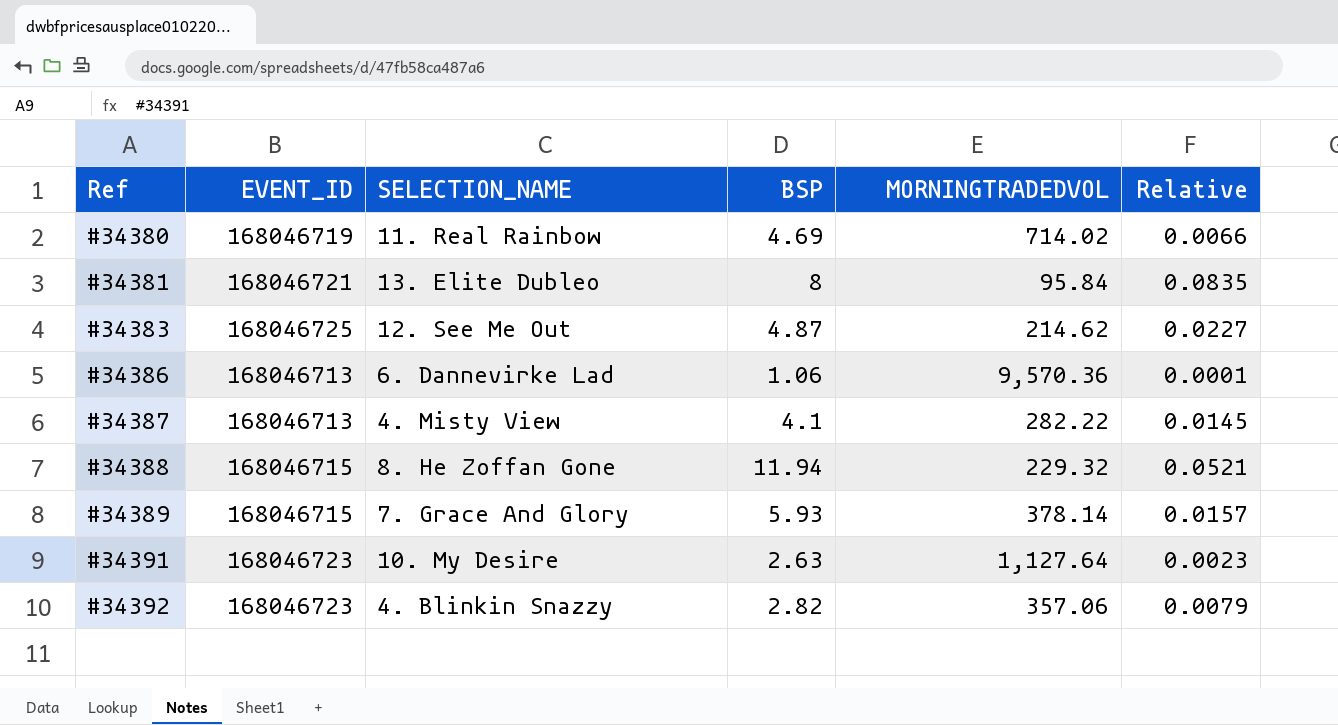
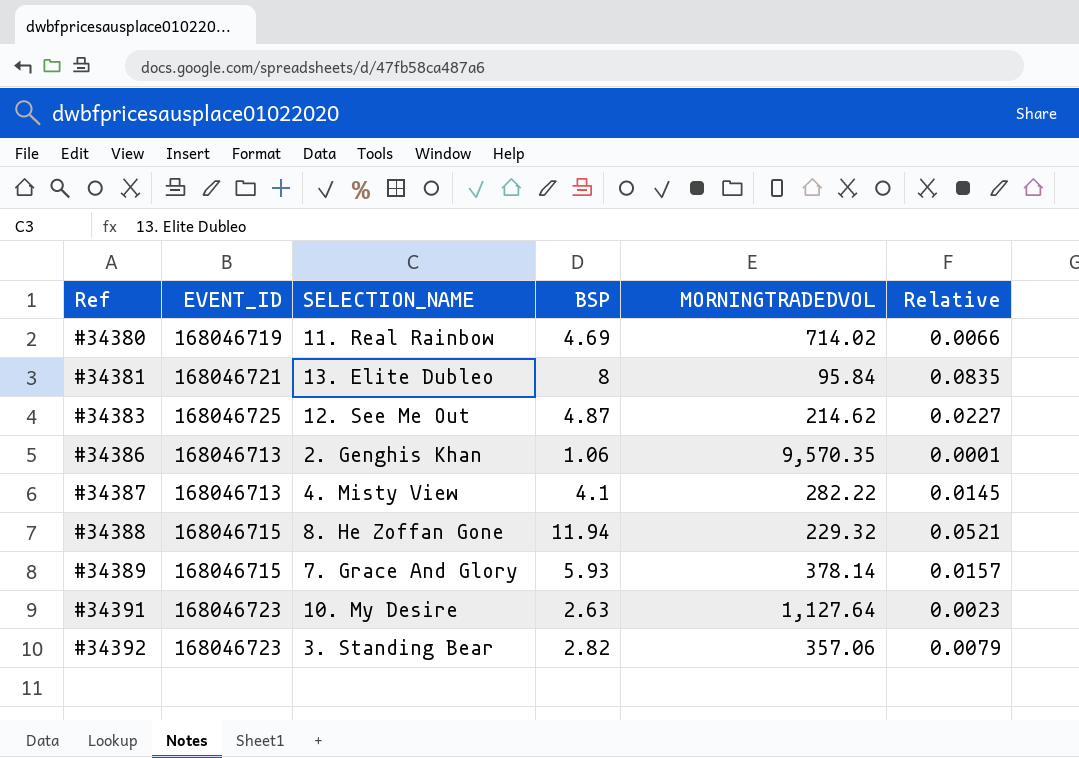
#34386 | SELECTION_NAME: 6. Dannevirke Lad -> 2. Genghis Khan
#34386 | MORNINGTRADEDVOL: 9,570.36 -> 9,570.35
#34392 | SELECTION_NAME: 4. Blinkin Snazzy -> 3. Standing Bear

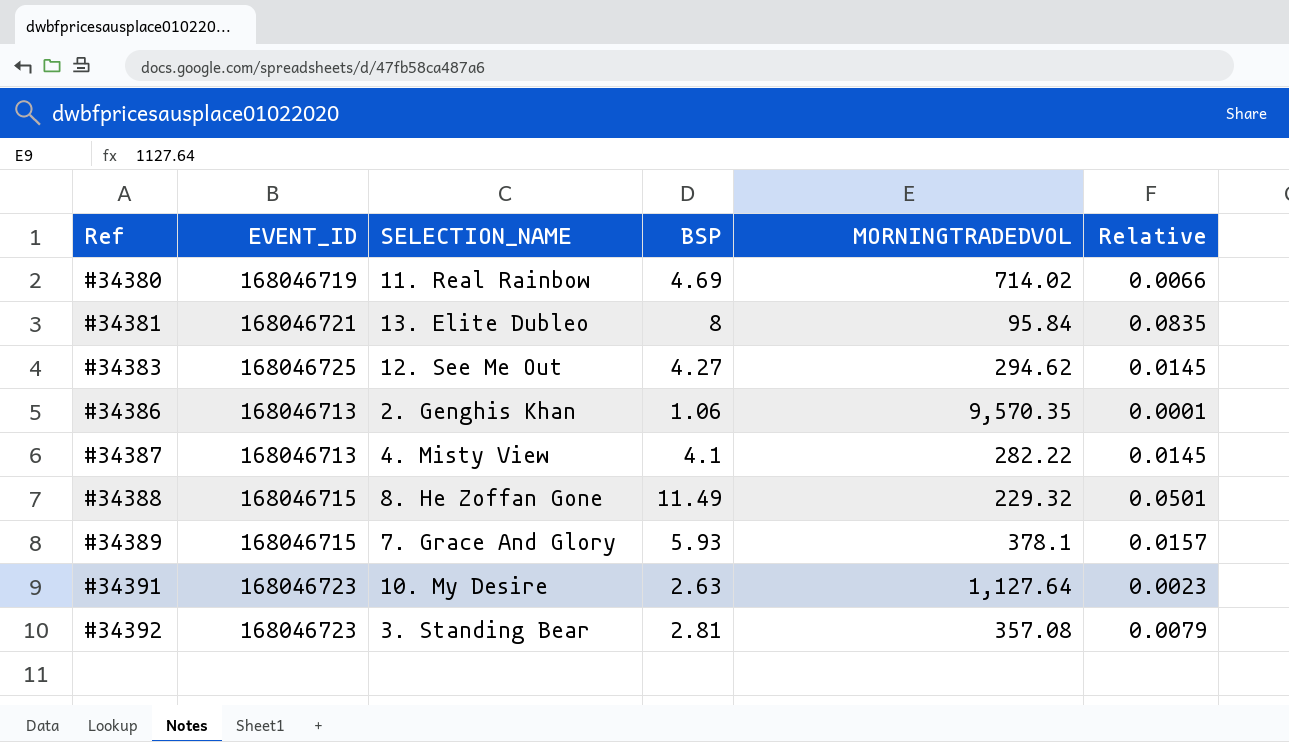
#34383 | BSP: 4.87 -> 4.27
#34383 | MORNINGTRADEDVOL: 214.62 -> 294.62
#34383 | Relative: 0.0227 -> 0.0145
#34388 | BSP: 11.94 -> 11.49
#34388 | Relative: 0.0521 -> 0.0501
#34389 | MORNINGTRADEDVOL: 378.14 -> 378.1
#34392 | BSP: 2.82 -> 2.81
#34392 | MORNINGTRADEDVOL: 357.06 -> 357.08

